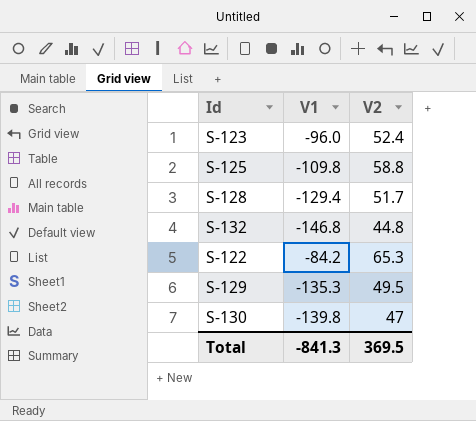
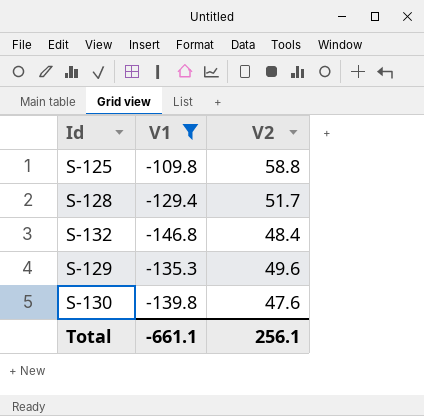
filter: none -> V1 <= -109.8
S-132 | V2: 44.8 -> 48.4
S-129 | V2: 49.5 -> 49.6
S-130 | V2: 47 -> 47.6
Total | V1: -841.3 -> -661.1
Total | V2: 369.5 -> 256.1

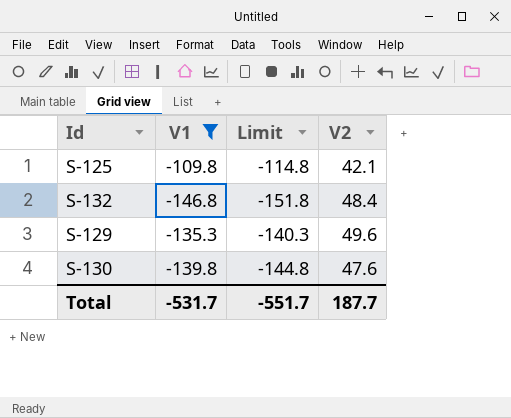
column Limit | formula: none -> [V1] - 5
row S-128: -129.4 | 51.7 -> none
S-125 | V2: 58.8 -> 42.1
Total | V1: -661.1 -> -531.7
Total | V2: 256.1 -> 187.7

